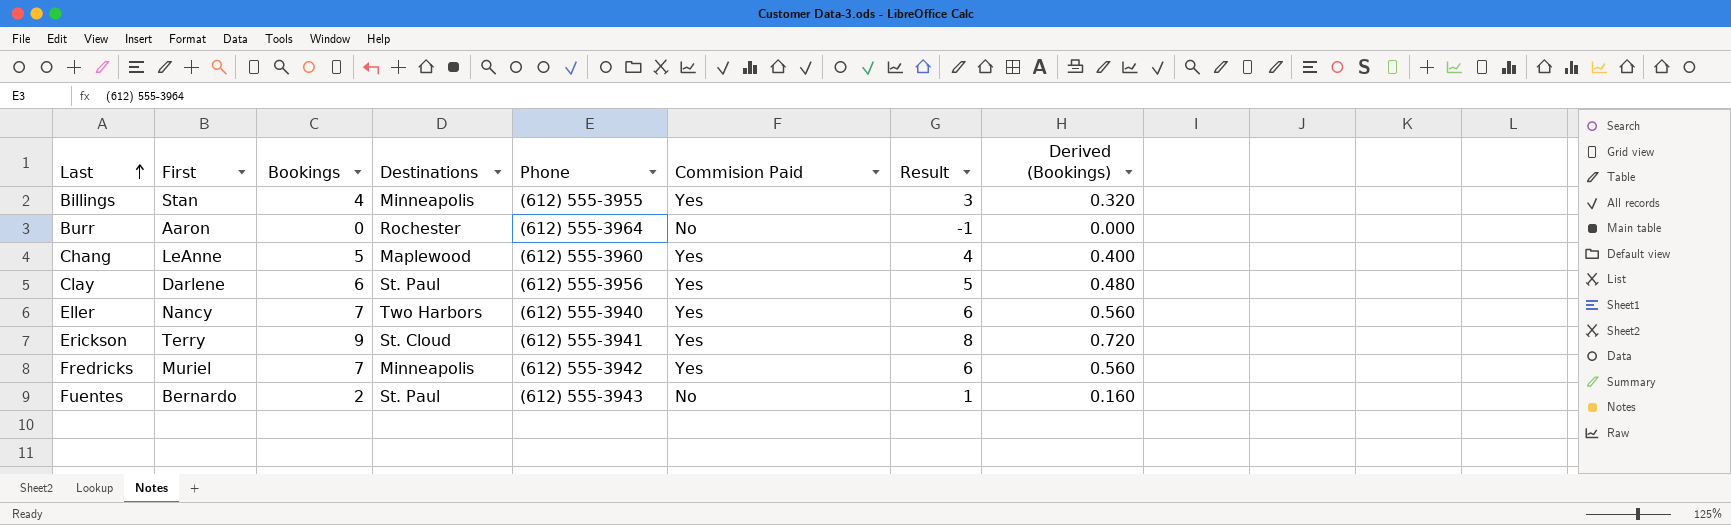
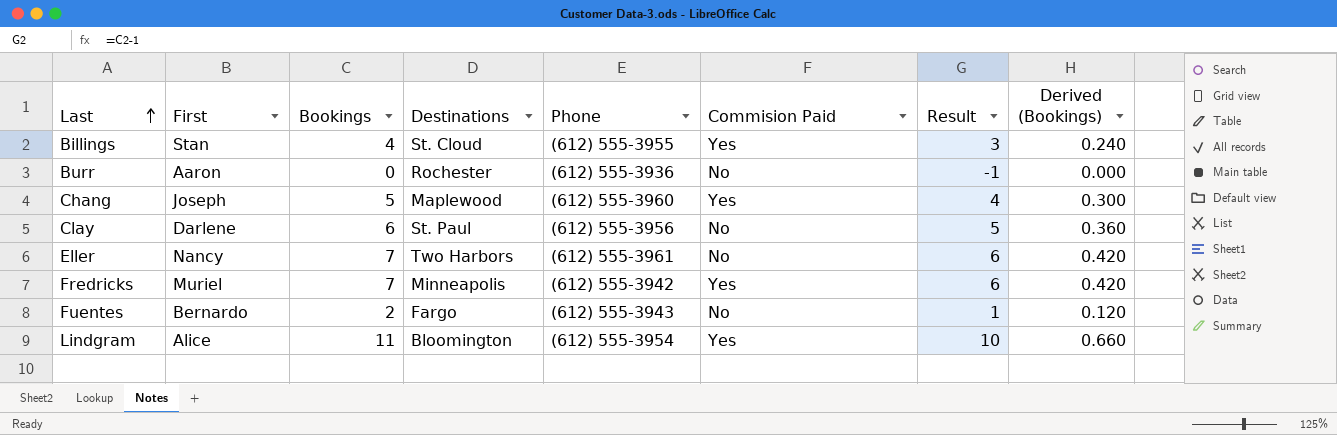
column Derived (Bookings) | formula: [Bookings] * 0.08 -> [Bookings] * 0.06
row Erickson: Terry | 9 | St. Cloud | (612) 555-3941 | Yes | 8 | 0.720 -> none
Billings | Destinations: Minneapolis -> St. Cloud
Burr | Phone: (612) 555-3964 -> (612) 555-3936
Chang | First: LeAnne -> Joseph
Clay | Commision Paid: Yes -> No
Eller | Phone: (612) 555-3940 -> (612) 555-3961
Eller | Commision Paid: Yes -> No
Fuentes | Destinations: St. Paul -> Fargo
row Lindgram: none -> Alice | 11 | Bloomington | (612) 555-3954 | Yes | 10 | 0.660

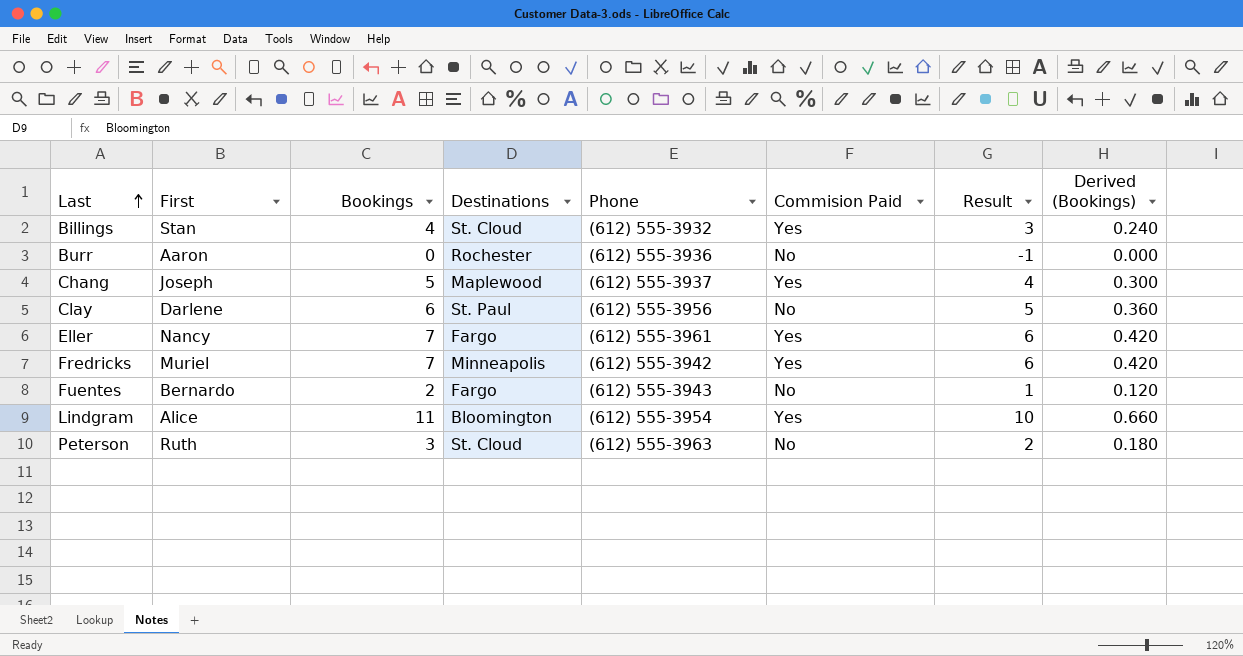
Billings | Phone: (612) 555-3955 -> (612) 555-3932
Chang | Phone: (612) 555-3960 -> (612) 555-3937
Eller | Destinations: Two Harbors -> Fargo
Eller | Commision Paid: No -> Yes
row Peterson: none -> Ruth | 3 | St. Cloud | (612) 555-3963 | No | 2 | 0.180

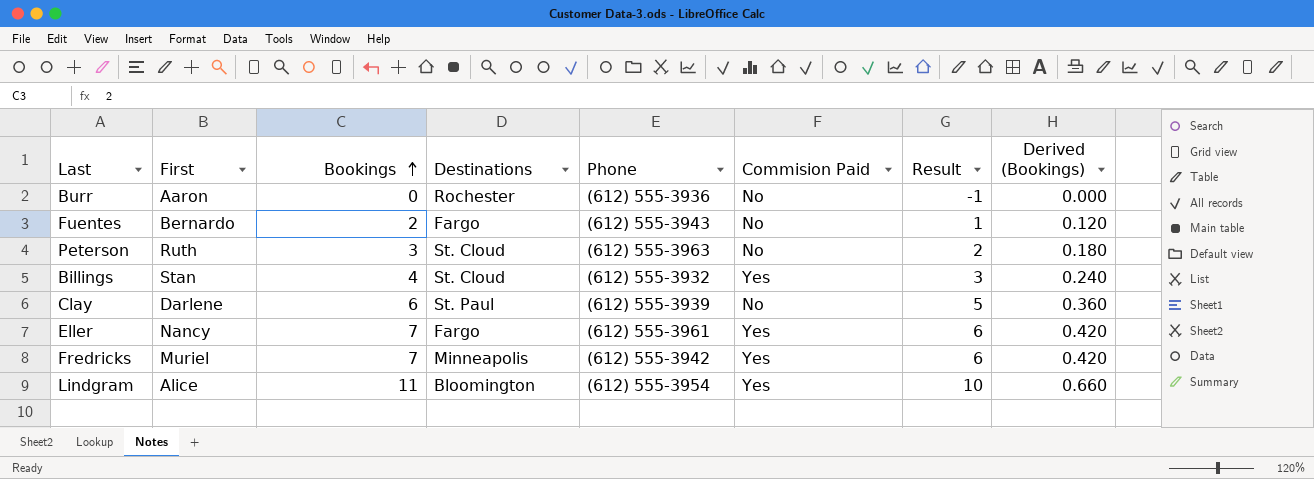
row order: Last ascending -> Bookings ascending
row Chang: Joseph | 5 | Maplewood | (612) 555-3937 | Yes | 4 | 0.300 -> none
Clay | Phone: (612) 555-3956 -> (612) 555-3939

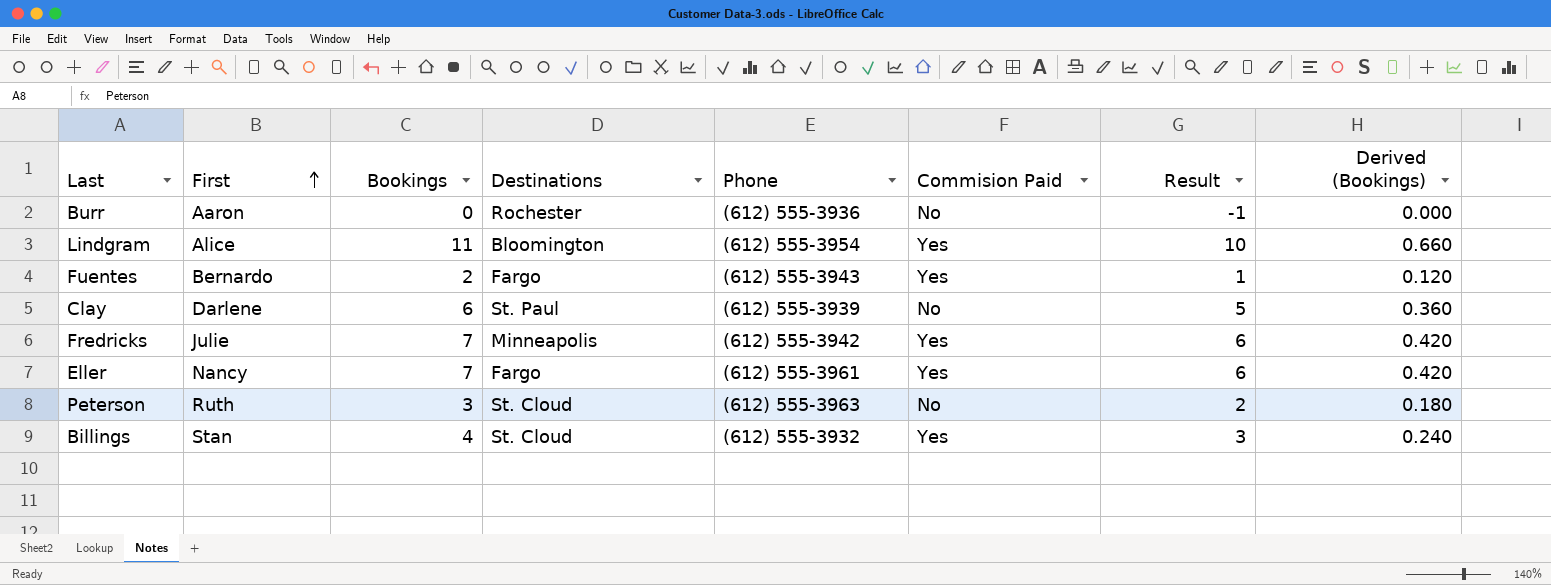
row order: Bookings ascending -> First ascending
Fuentes | Commision Paid: No -> Yes
Fredricks | First: Muriel -> Julie

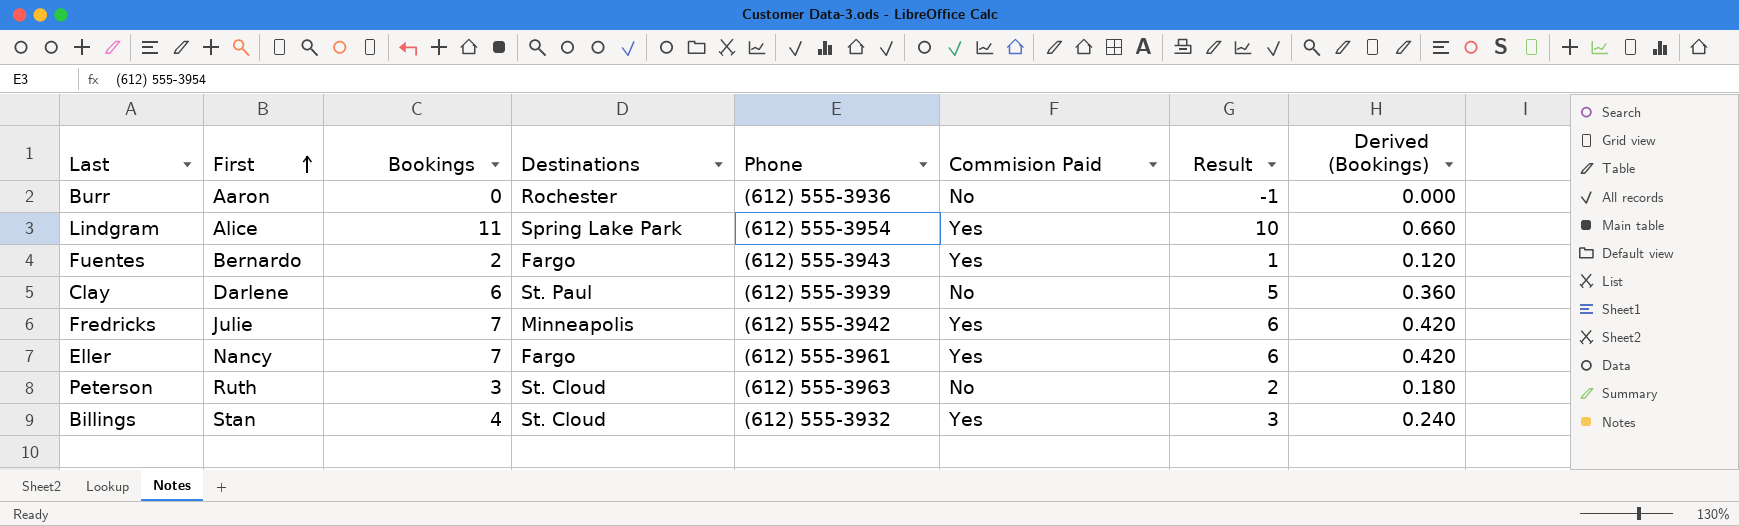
Lindgram | Destinations: Bloomington -> Spring Lake Park

